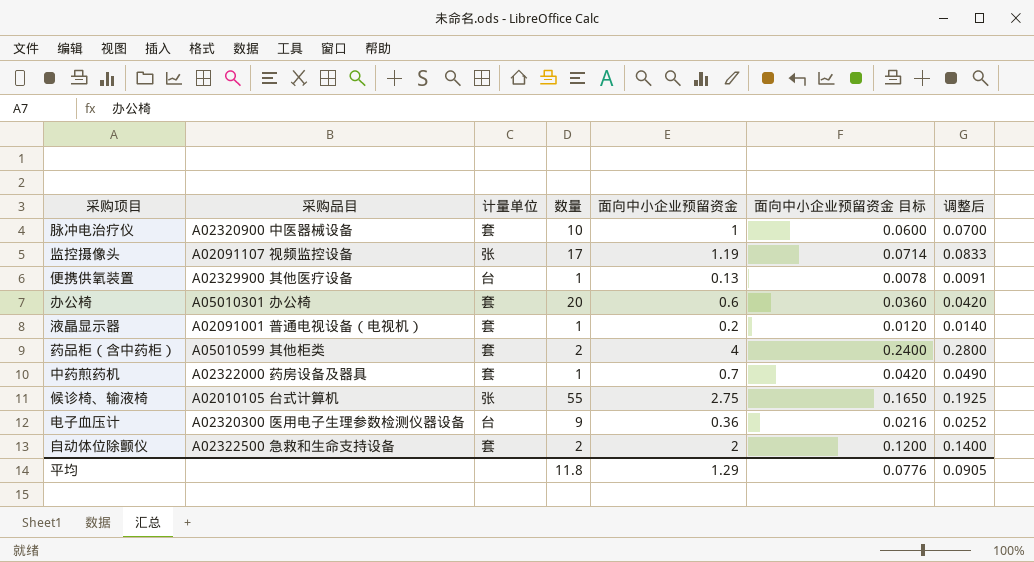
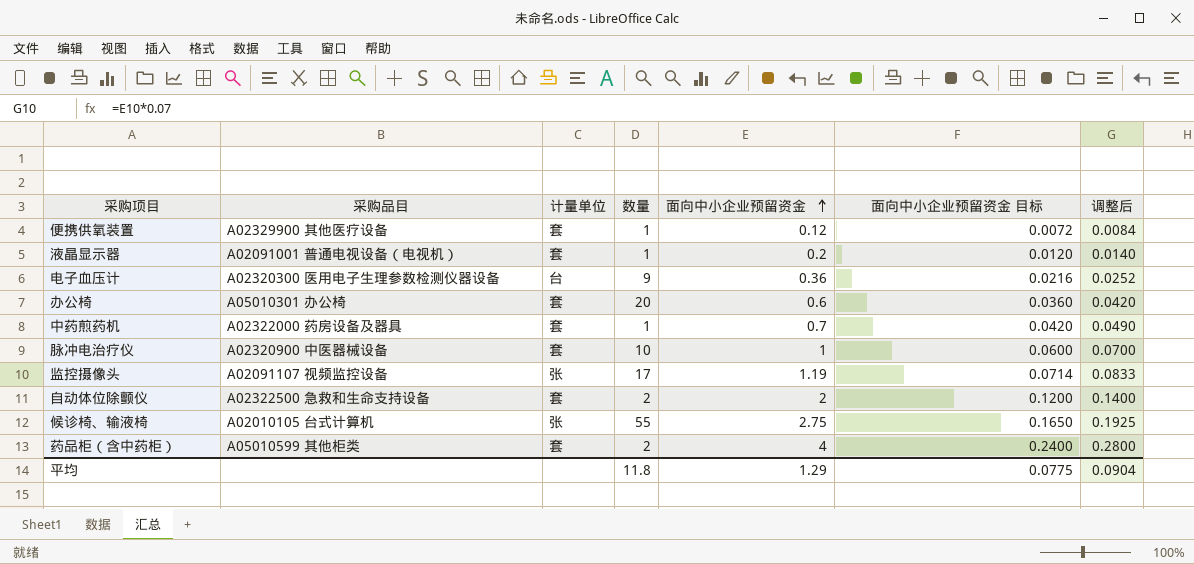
row order: none -> 面向中小企业预留资金 ascending
便携供氧装置 | 计量单位: 台 -> 套
便携供氧装置 | 面向中小企业预留资金: 0.13 -> 0.12
便携供氧装置 | 面向中小企业预留资金 目标: 0.0078 -> 0.0072
便携供氧装置 | 调整后: 0.0091 -> 0.0084
平均 | 面向中小企业预留资金 目标: 0.0776 -> 0.0775
平均 | 调整后: 0.0905 -> 0.0904

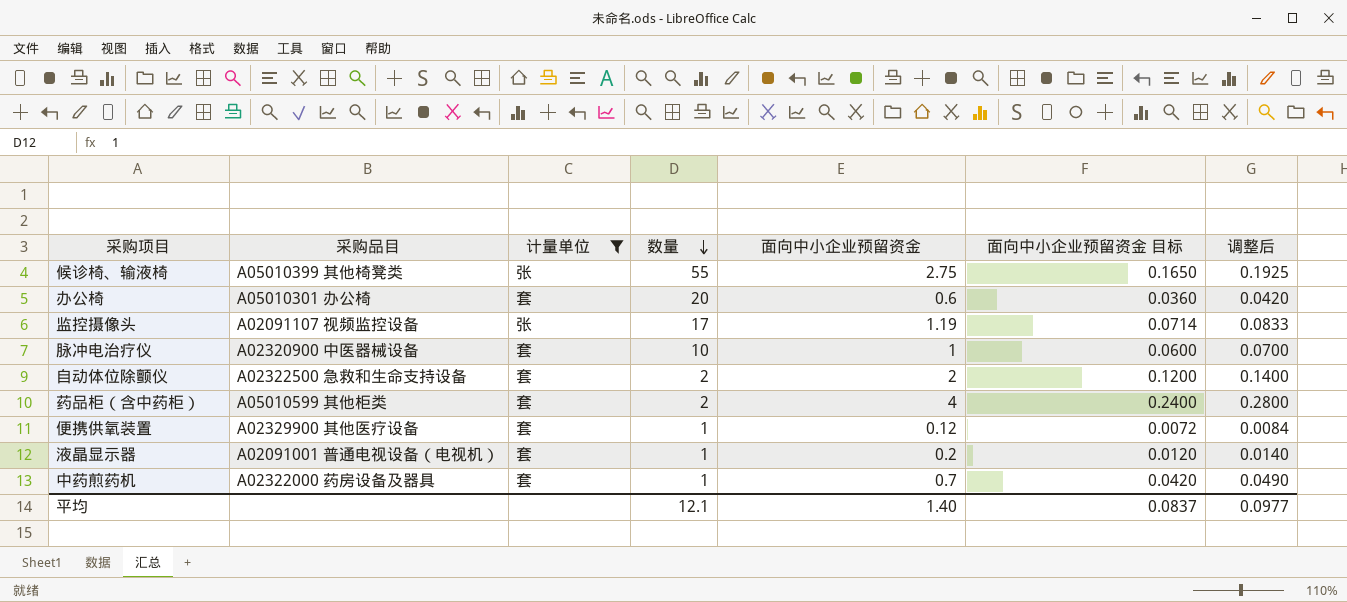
filter: none -> 计量单位 != 台
row order: 面向中小企业预留资金 ascending -> 数量 descending
候诊椅、输液椅 | 采购品目: A02010105 台式计算机 -> A05010399 其他椅凳类
平均 | 数量: 11.8 -> 12.1
平均 | 面向中小企业预留资金: 1.29 -> 1.40
平均 | 面向中小企业预留资金 目标: 0.0775 -> 0.0837
平均 | 调整后: 0.0904 -> 0.0977

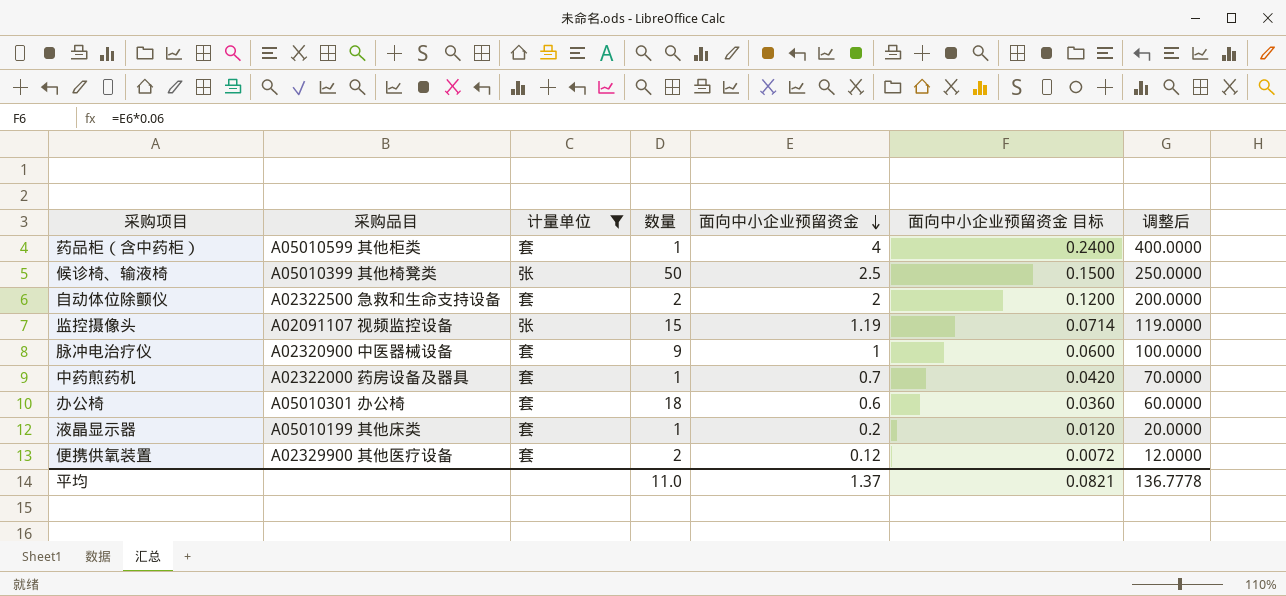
row order: 数量 descending -> 面向中小企业预留资金 descending
column 调整后 | formula: [面向中小企业预留资金] * 0.07 -> [面向中小企业预留资金] * 100
药品柜（含中药柜） | 数量: 2 -> 1
候诊椅、输液椅 | 数量: 55 -> 50
候诊椅、输液椅 | 面向中小企业预留资金: 2.75 -> 2.5
候诊椅、输液椅 | 面向中小企业预留资金 目标: 0.1650 -> 0.1500
监控摄像头 | 数量: 17 -> 15
脉冲电治疗仪 | 数量: 10 -> 9
办公椅 | 数量: 20 -> 18
液晶显示器 | 采购品目: A02091001 普通电视设备（电视机） -> A05010199 其他床类
便携供氧装置 | 数量: 1 -> 2
平均 | 数量: 12.1 -> 11.0
平均 | 面向中小企业预留资金: 1.40 -> 1.37
平均 | 面向中小企业预留资金 目标: 0.0837 -> 0.0821
平均 | 调整后: 0.0977 -> 136.7778

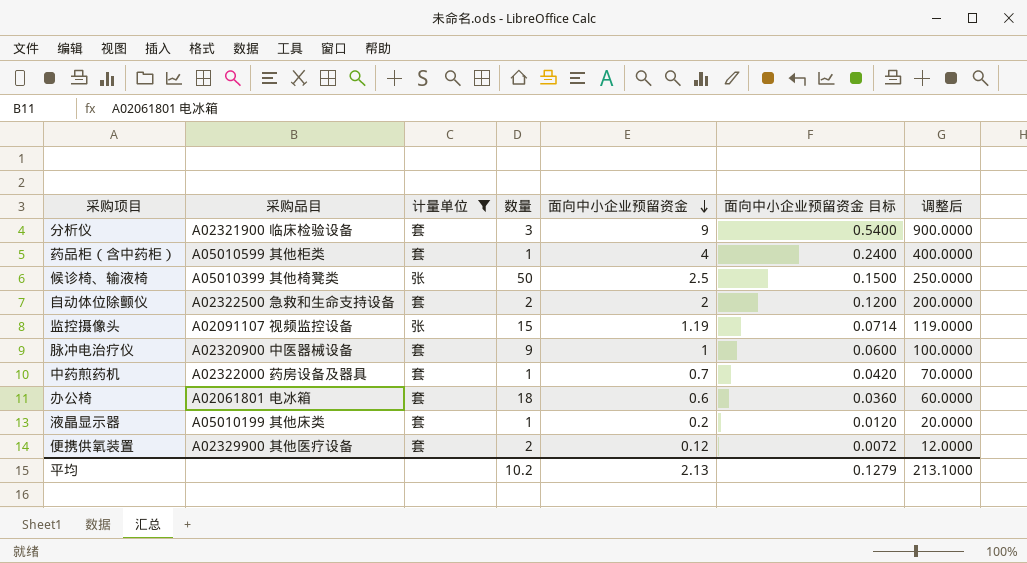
row 分析仪: none -> A02321900 临床检验设备 | 套 | 3 | 9 | 0.5400 | 900.0000
办公椅 | 采购品目: A05010301 办公椅 -> A02061801 电冰箱
平均 | 数量: 11.0 -> 10.2
平均 | 面向中小企业预留资金: 1.37 -> 2.13
平均 | 面向中小企业预留资金 目标: 0.0821 -> 0.1279
平均 | 调整后: 136.7778 -> 213.1000

